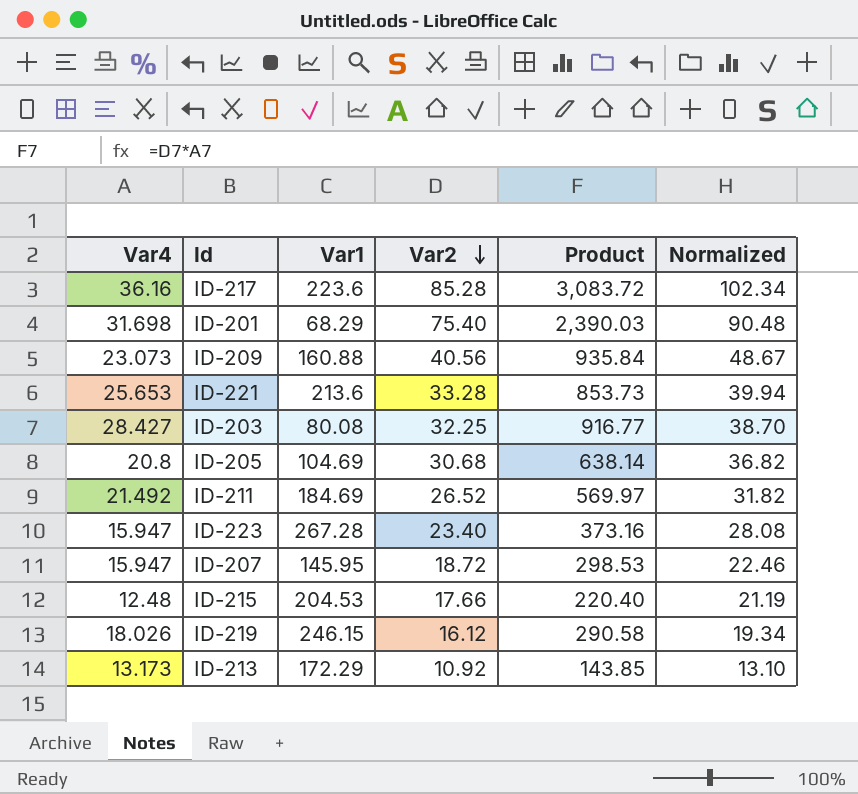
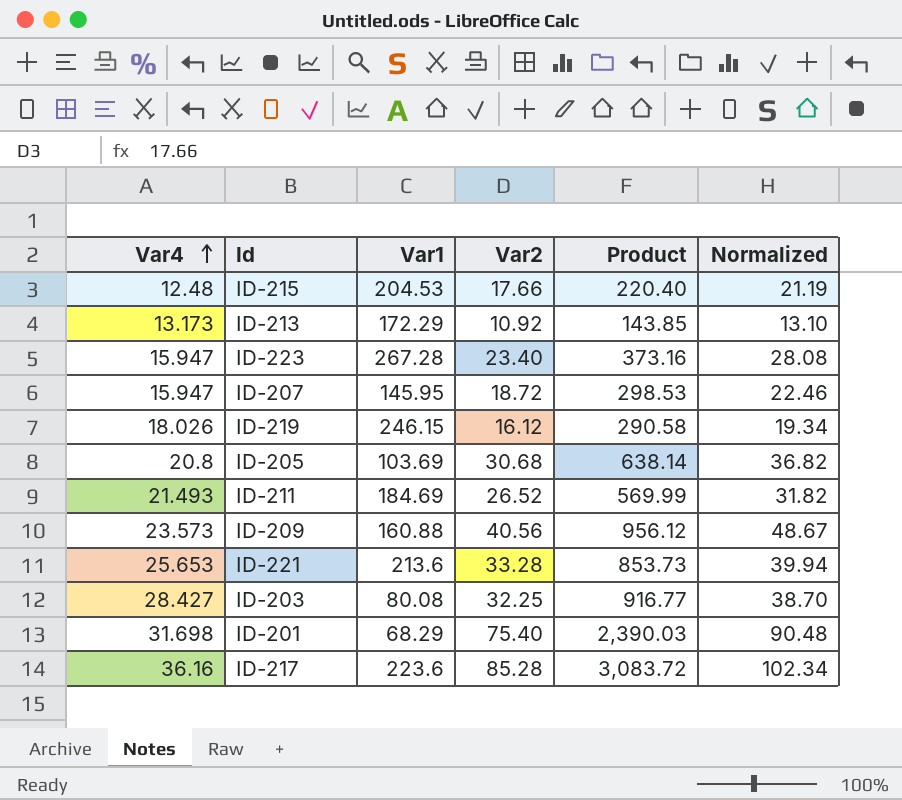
row order: Var2 descending -> Var4 ascending
ID-205 | Var1: 104.69 -> 103.69
ID-211 | Var4: 21.492 -> 21.493
ID-211 | Product: 569.97 -> 569.99
ID-209 | Var4: 23.073 -> 23.573
ID-209 | Product: 935.84 -> 956.12

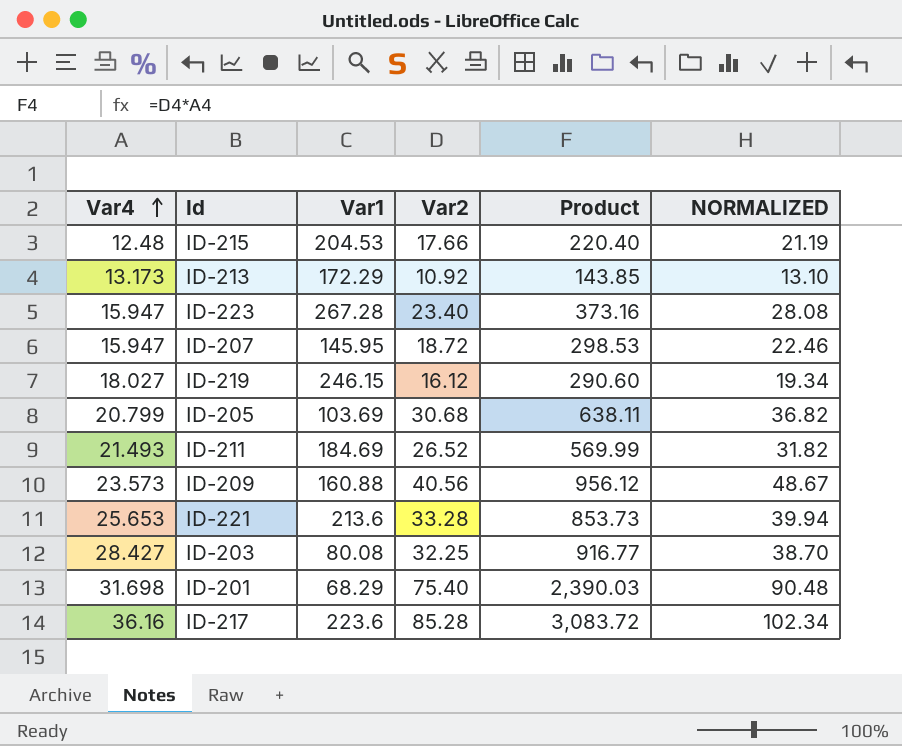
column name: Normalized -> NORMALIZED
ID-219 | Var4: 18.026 -> 18.027
ID-219 | Product: 290.58 -> 290.60
ID-205 | Var4: 20.8 -> 20.799
ID-205 | Product: 638.14 -> 638.11

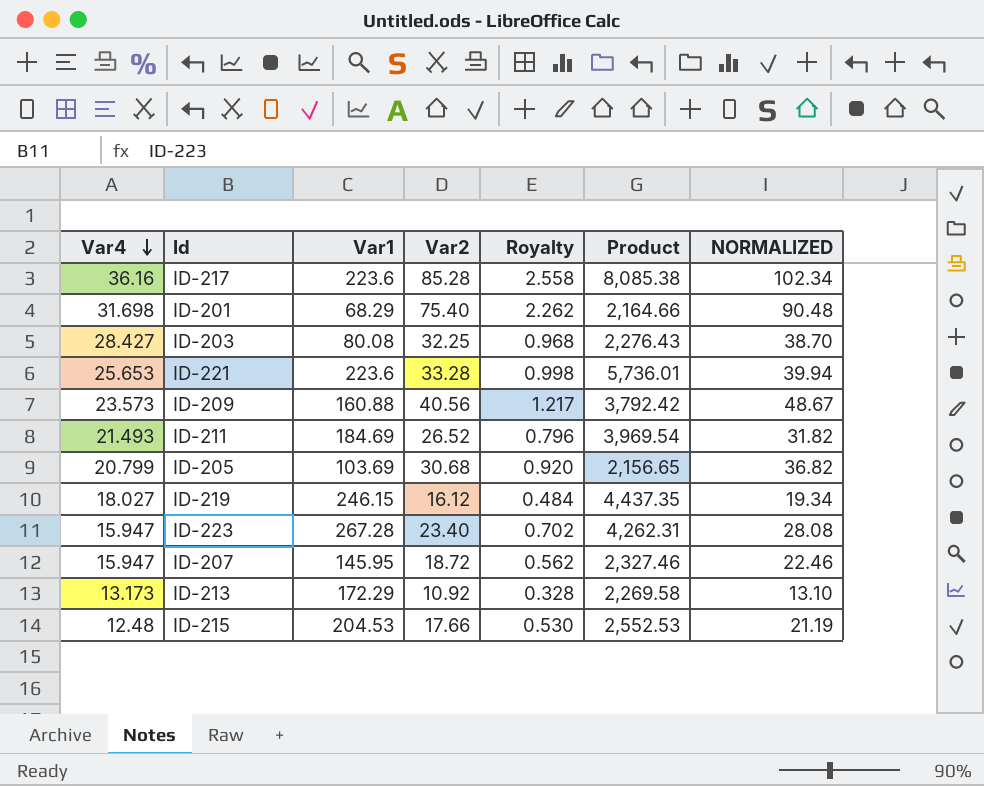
row order: Var4 ascending -> Var4 descending
column Royalty | formula: none -> [Var2] * 0.03
column Product | formula: [Var4] * [Var2] -> [Var4] * [Var1]
ID-221 | Var1: 213.6 -> 223.6

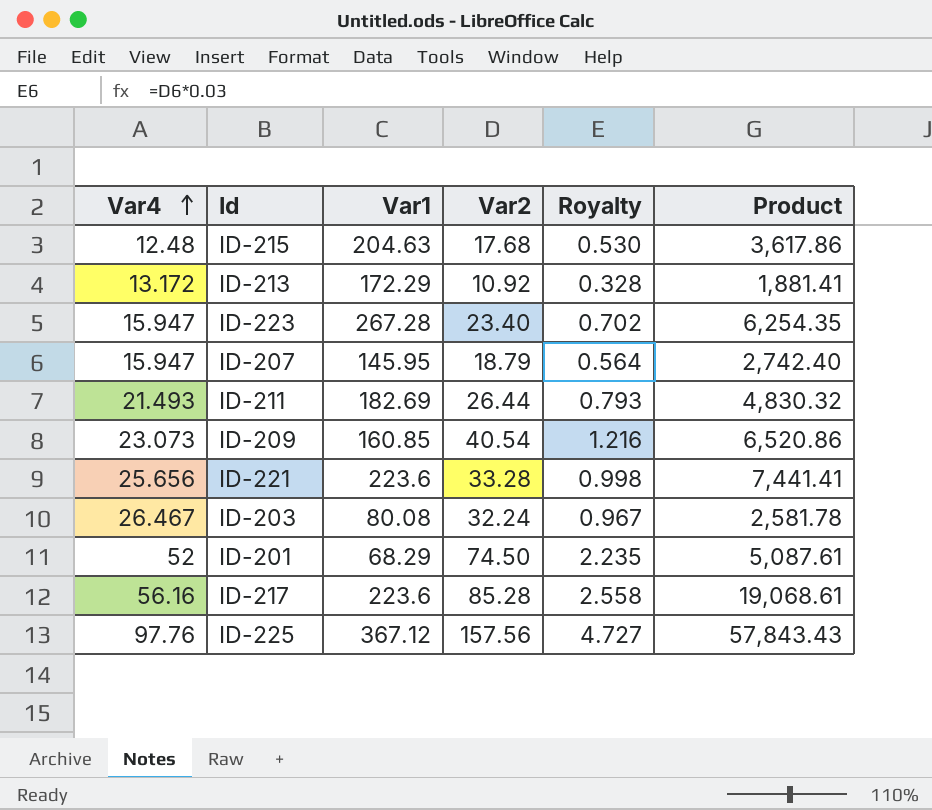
row order: Var4 descending -> Var4 ascending
column NORMALIZED | formula: [Var2] * 1.2 -> none
column Product | formula: [Var4] * [Var1] -> [Var1] * [Var2]
row ID-205: 20.799 | 103.69 | 30.68 | 0.920 | 2,156.65 | 36.82 -> none
row ID-219: 18.027 | 246.15 | 16.12 | 0.484 | 4,437.35 | 19.34 -> none
ID-215 | Var1: 204.53 -> 204.63
ID-215 | Var2: 17.66 -> 17.68
ID-213 | Var4: 13.173 -> 13.172
ID-207 | Var2: 18.72 -> 18.79
ID-207 | Royalty: 0.562 -> 0.564
ID-211 | Var1: 184.69 -> 182.69
ID-211 | Var2: 26.52 -> 26.44
ID-211 | Royalty: 0.796 -> 0.793
ID-209 | Var4: 23.573 -> 23.073
ID-209 | Var1: 160.88 -> 160.85
ID-209 | Var2: 40.56 -> 40.54
ID-209 | Royalty: 1.217 -> 1.216
ID-221 | Var4: 25.653 -> 25.656
ID-203 | Var4: 28.427 -> 26.467
ID-203 | Var2: 32.25 -> 32.24
ID-203 | Royalty: 0.968 -> 0.967
ID-201 | Var4: 31.698 -> 52
ID-201 | Var2: 75.40 -> 74.50
ID-201 | Royalty: 2.262 -> 2.235
ID-217 | Var4: 36.16 -> 56.16
row ID-225: none -> 97.76 | 367.12 | 157.56 | 4.727 | 57,843.43

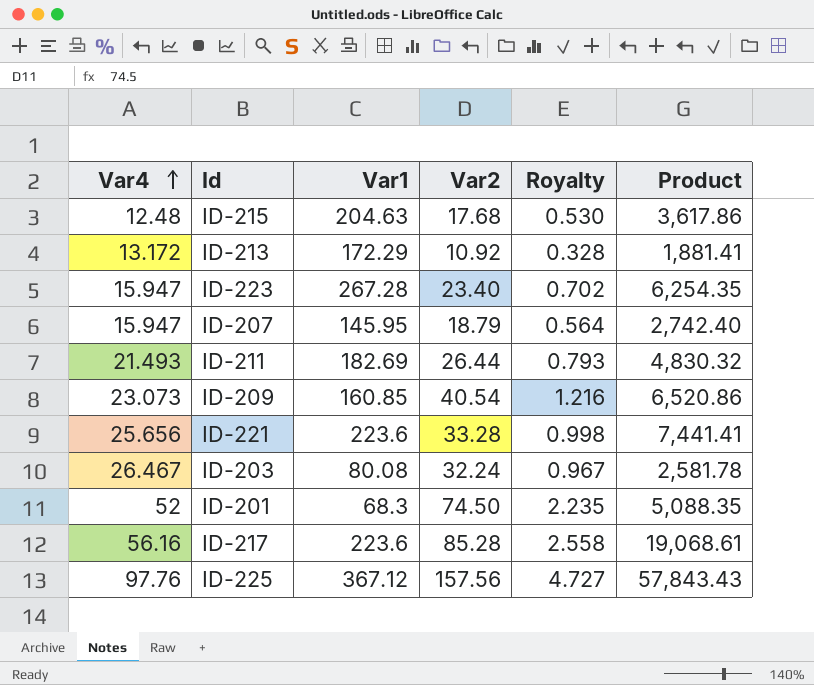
ID-201 | Var1: 68.29 -> 68.3
ID-201 | Product: 5,087.61 -> 5,088.35

